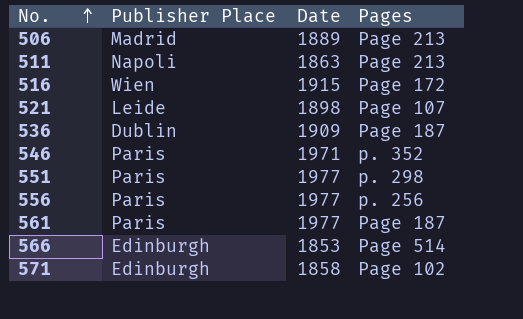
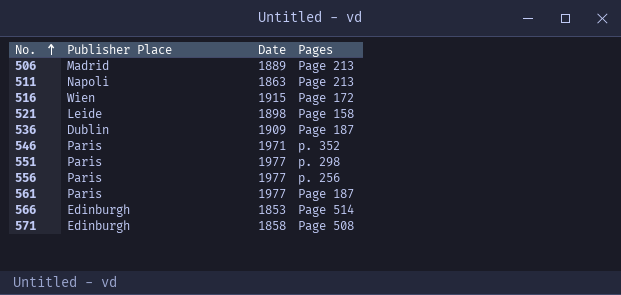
521 | Pages: Page 107 -> Page 158
571 | Pages: Page 102 -> Page 508

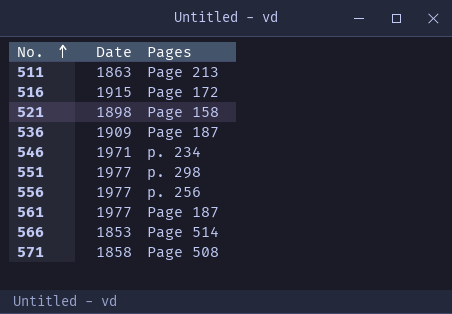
column Publisher Place | position: 2 -> none
row 506: Madrid | 1889 | Page 213 -> none
546 | Pages: p. 352 -> p. 234

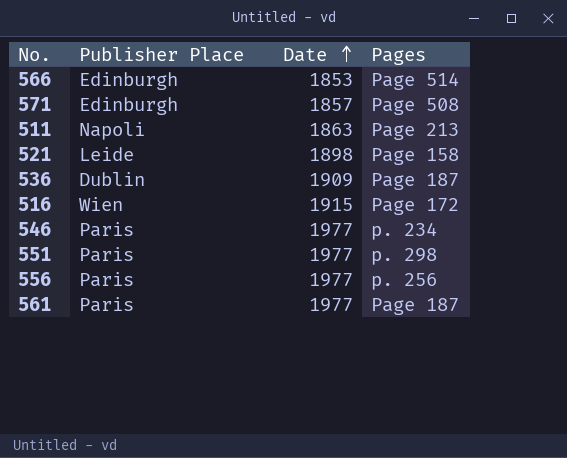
row order: No. ascending -> Date ascending
column Publisher Place | position: none -> 2
571 | Date: 1858 -> 1857
546 | Date: 1971 -> 1977

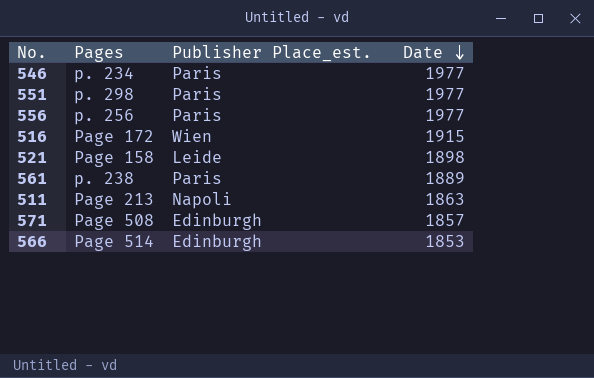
row order: Date ascending -> Date descending
column Pages | position: 4 -> 2
column name: Publisher Place -> Publisher Place_est.
row 536: Dublin | 1909 | Page 187 -> none
561 | Pages: Page 187 -> p. 238
561 | Date: 1977 -> 1889

